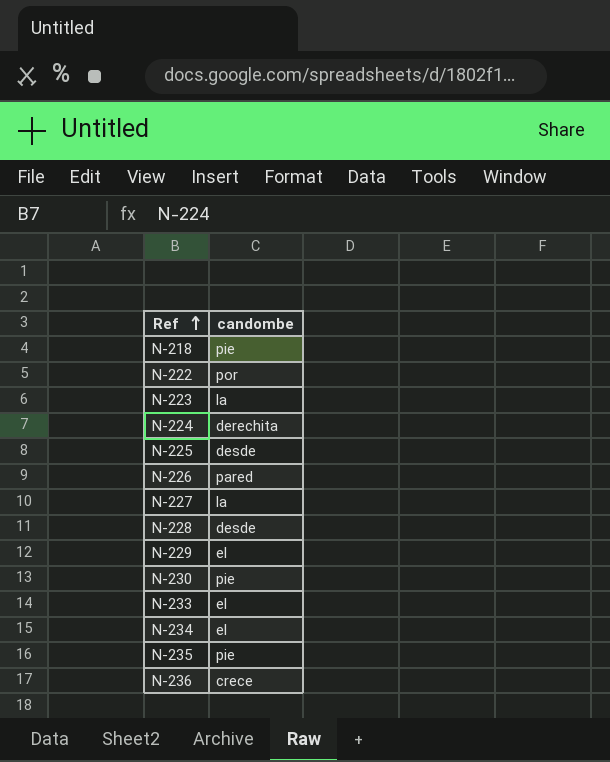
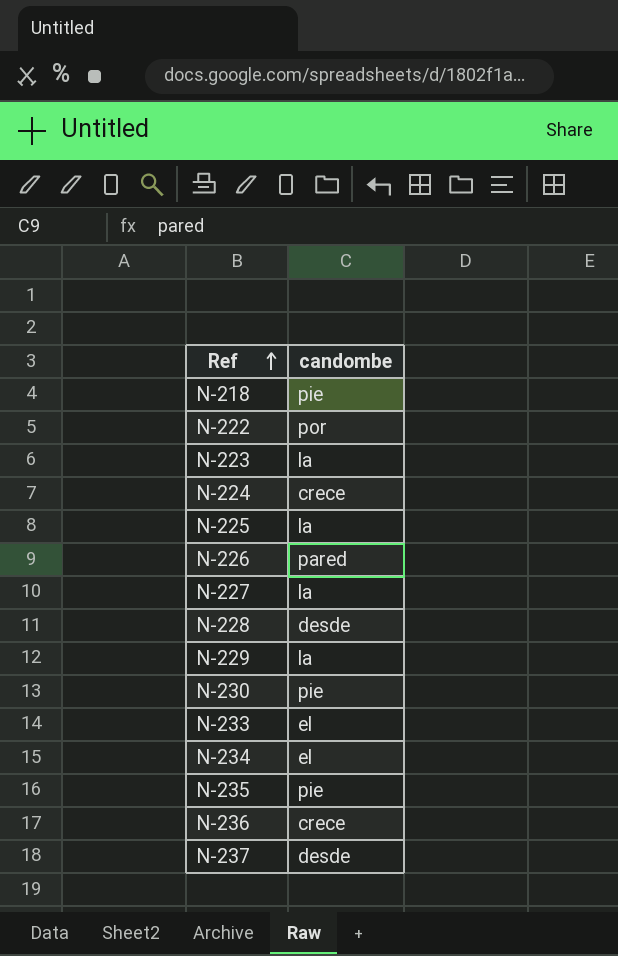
N-224 | candombe: derechita -> crece
N-225 | candombe: desde -> la
N-229 | candombe: el -> la
row N-237: none -> desde

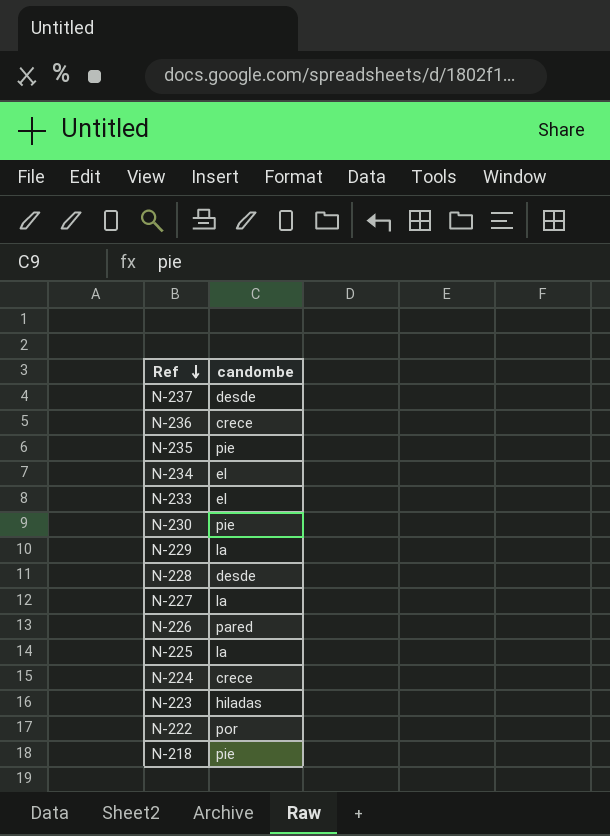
row order: Ref ascending -> Ref descending
N-223 | candombe: la -> hiladas

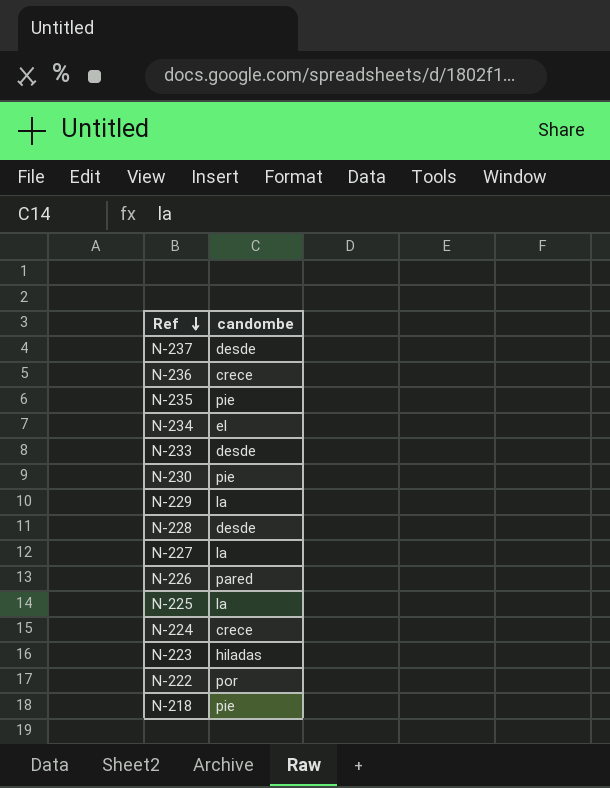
N-233 | candombe: el -> desde

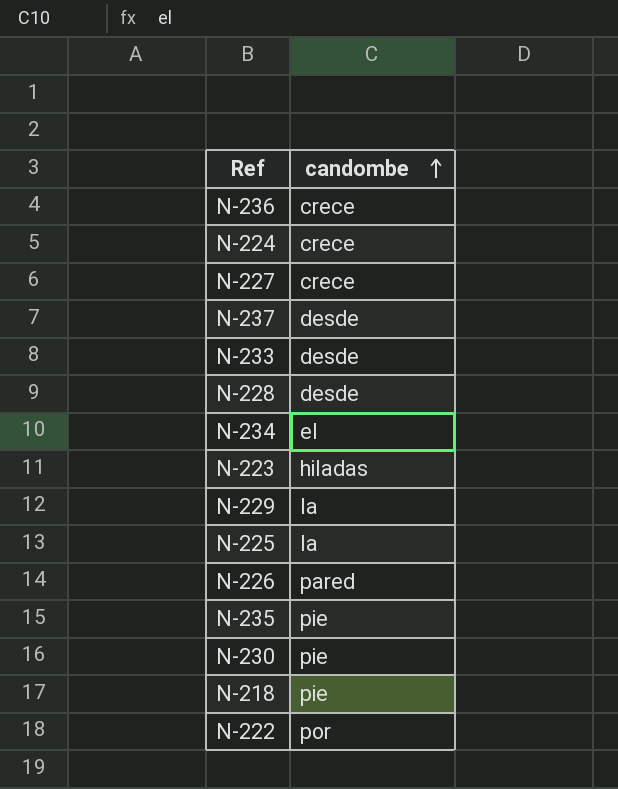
row order: Ref descending -> candombe ascending
N-227 | candombe: la -> crece

